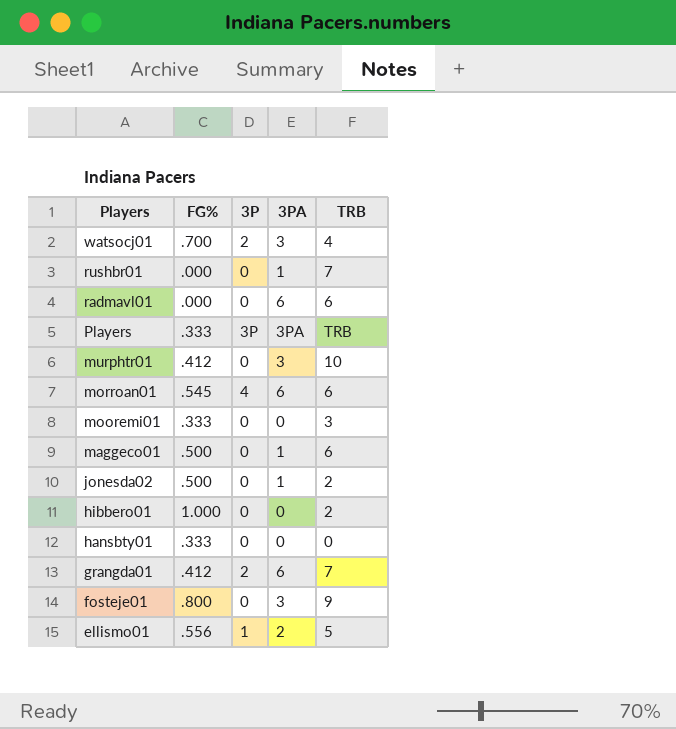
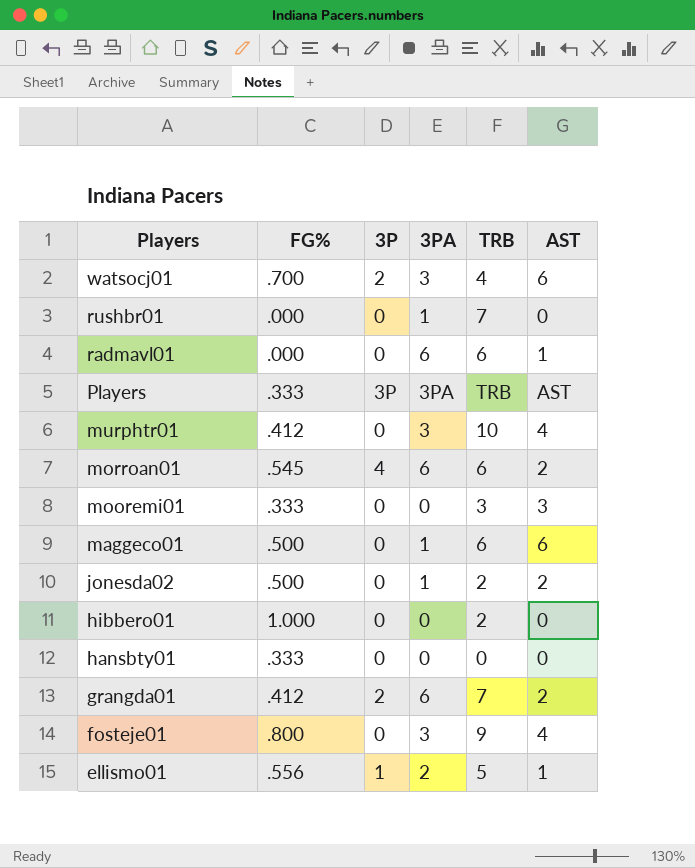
column AST | position: none -> 6

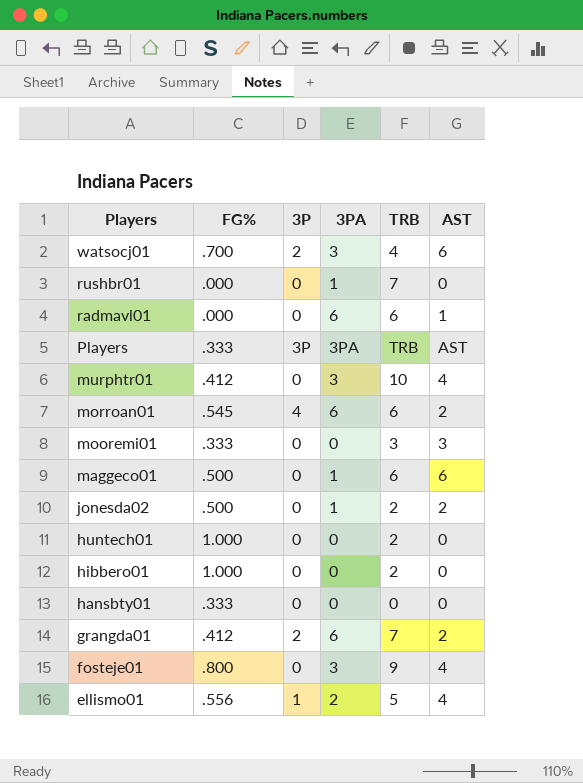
row huntech01: none -> 1.000 | 0 | 0 | 2 | 0
ellismo01 | AST: 1 -> 4

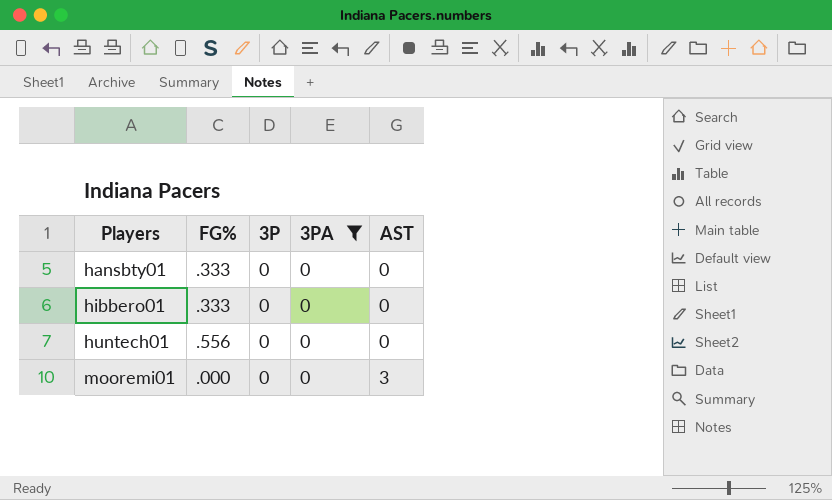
filter: none -> 3PA = 0
row order: Players descending -> Players ascending
column TRB | position: 5 -> none
hibbero01 | FG%: 1.000 -> .333
huntech01 | FG%: 1.000 -> .556
mooremi01 | FG%: .333 -> .000

